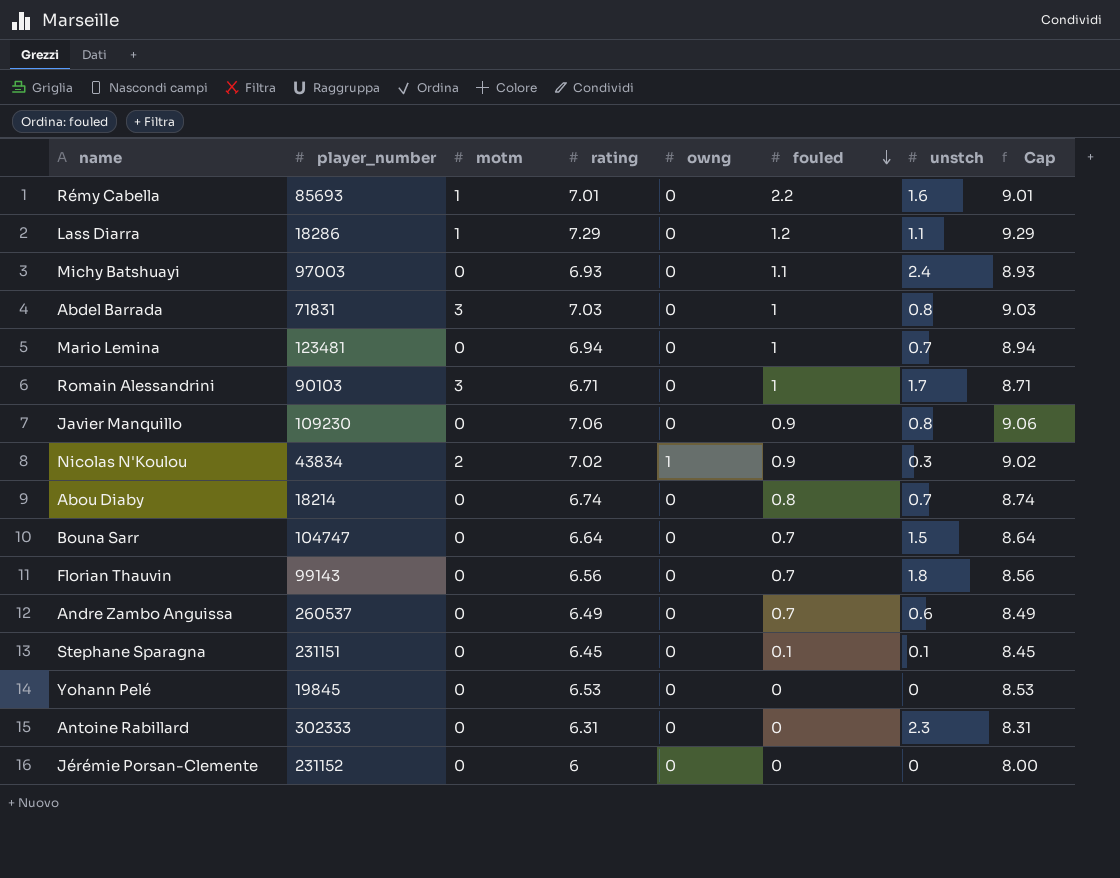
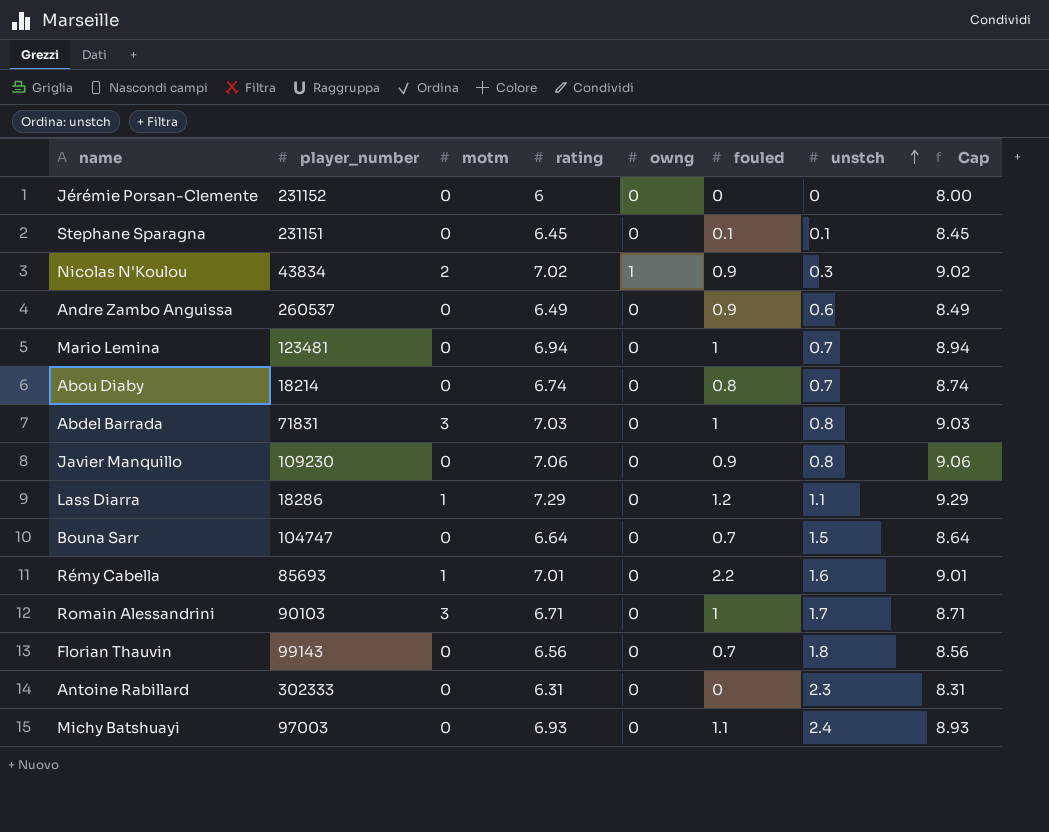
row order: fouled descending -> unstch ascending
row Yohann Pelé: 19845 | 0 | 6.53 | 0 | 0 | 0 | 8.53 -> none
Andre Zambo Anguissa | fouled: 0.7 -> 0.9

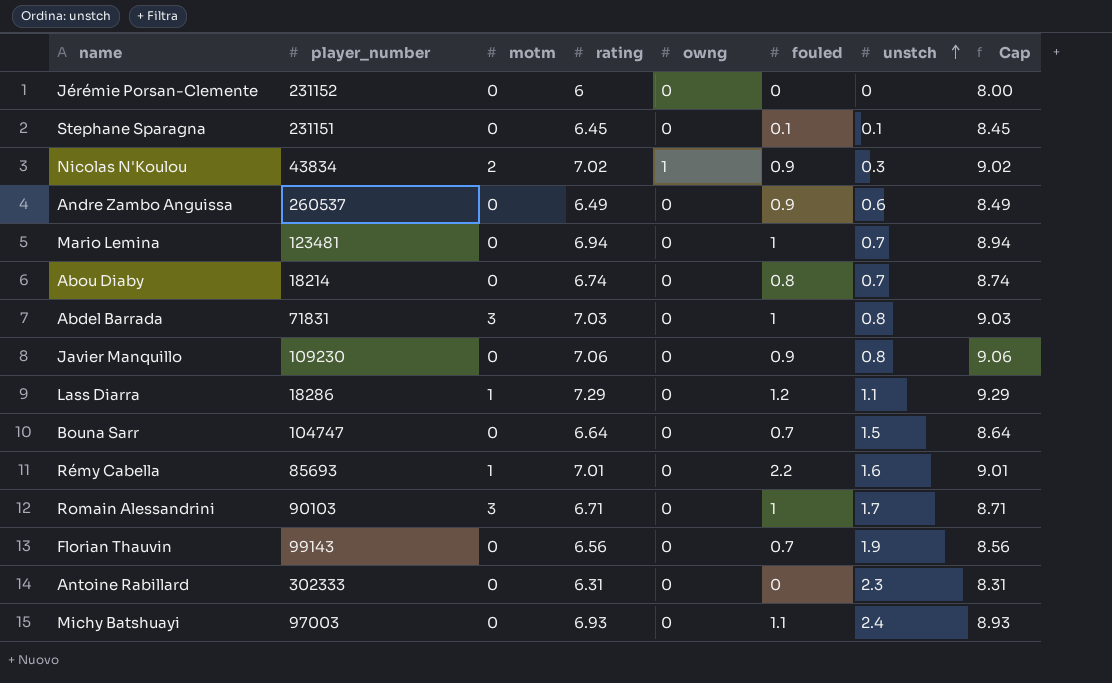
Florian Thauvin | unstch: 1.8 -> 1.9

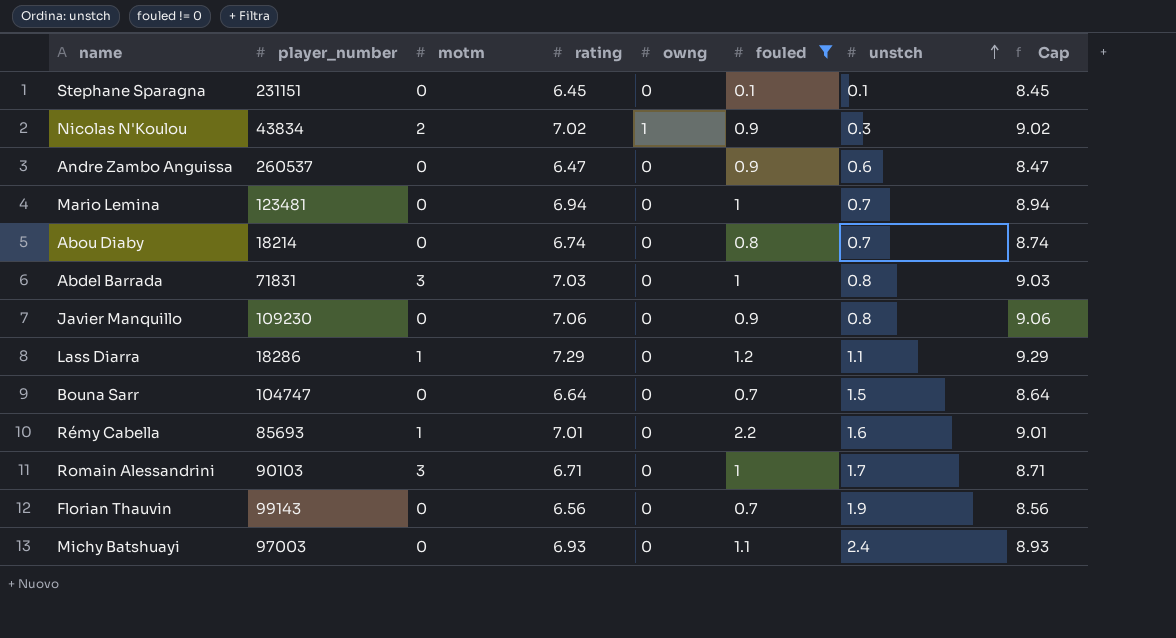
filter: none -> fouled != 0
Andre Zambo Anguissa | rating: 6.49 -> 6.47
Andre Zambo Anguissa | Cap: 8.49 -> 8.47

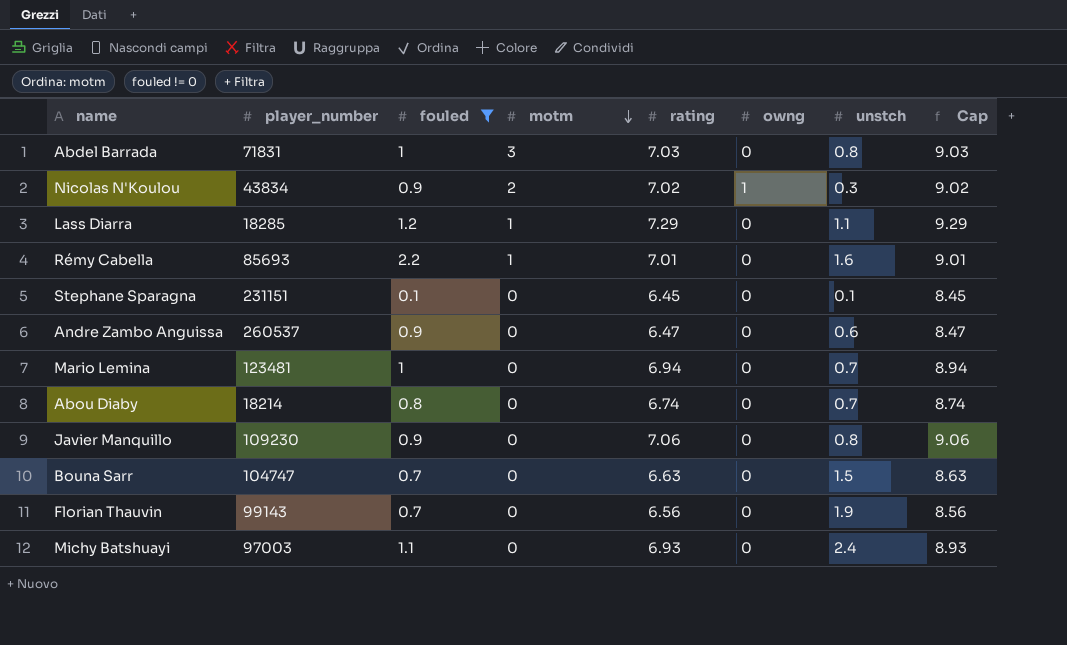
row order: unstch ascending -> motm descending
column fouled | position: 6 -> 3
row Romain Alessandrini: 90103 | 3 | 6.71 | 0 | 1 | 1.7 | 8.71 -> none
Lass Diarra | player_number: 18286 -> 18285
Bouna Sarr | rating: 6.64 -> 6.63
Bouna Sarr | Cap: 8.64 -> 8.63

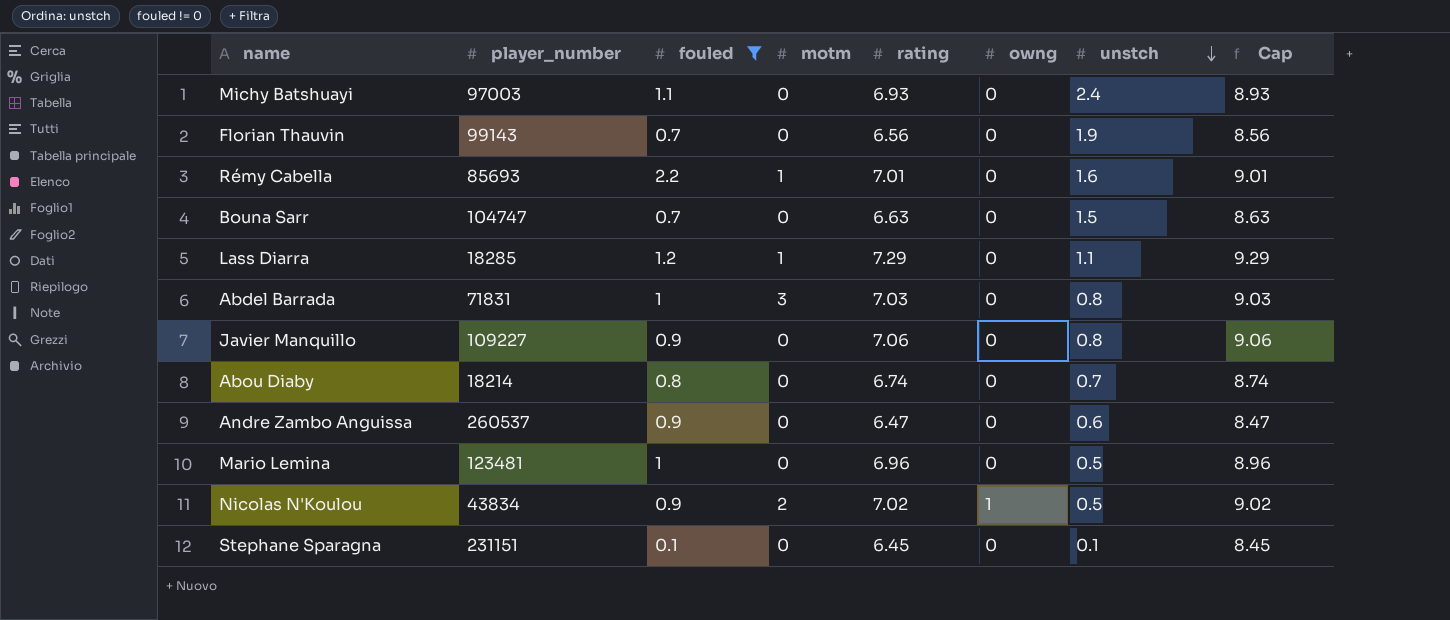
row order: motm descending -> unstch descending
Javier Manquillo | player_number: 109230 -> 109227
Mario Lemina | rating: 6.94 -> 6.96
Mario Lemina | unstch: 0.7 -> 0.5
Mario Lemina | Cap: 8.94 -> 8.96
Nicolas N'Koulou | unstch: 0.3 -> 0.5

